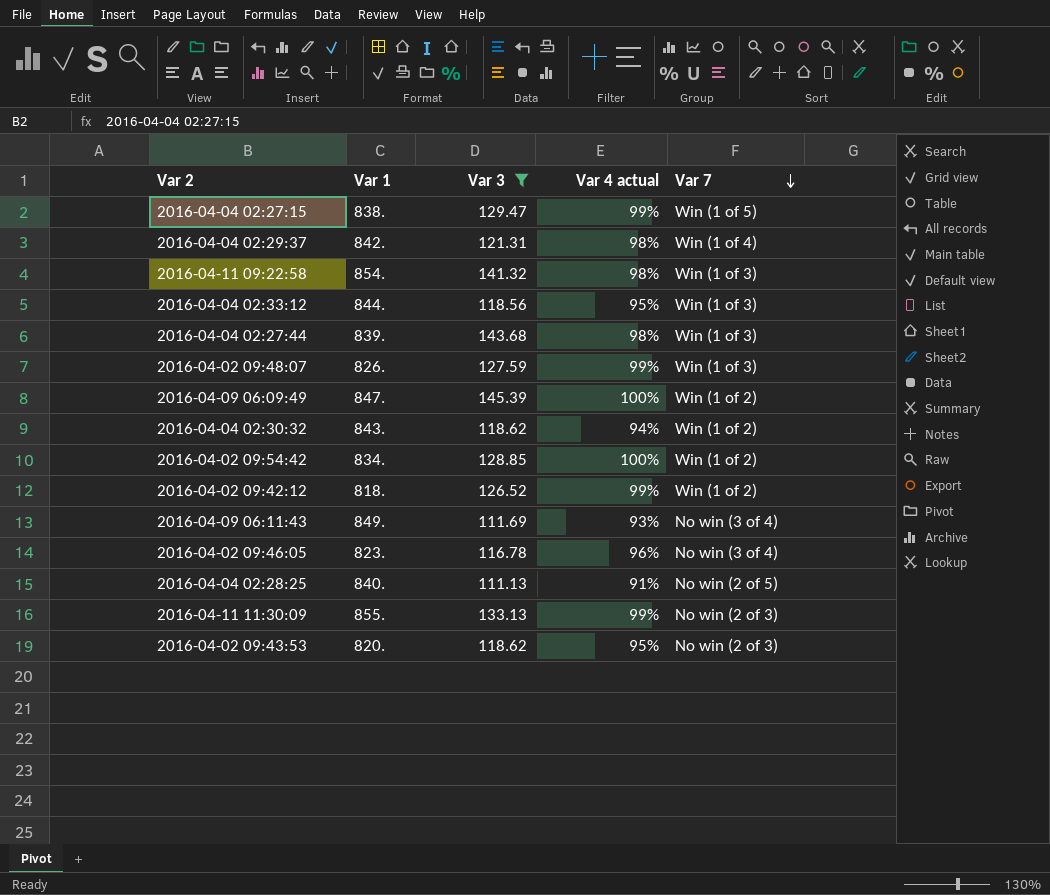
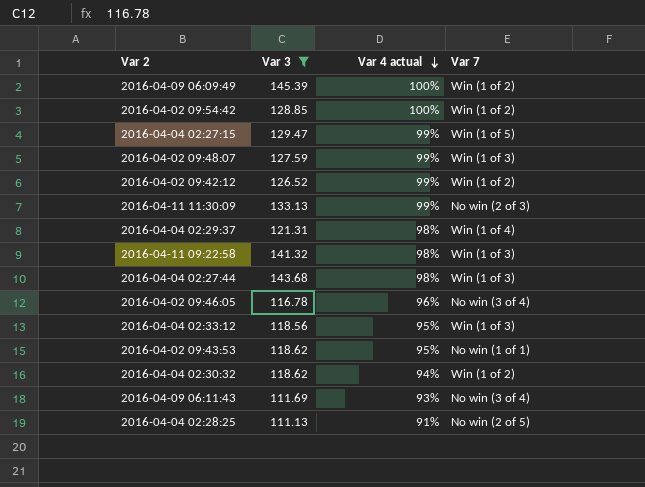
row order: Var 7 descending -> Var 4 actual descending
column Var 1 | position: 2 -> none
2016-04-02 09:43:53 | Var 7: No win (2 of 3) -> No win (1 of 1)

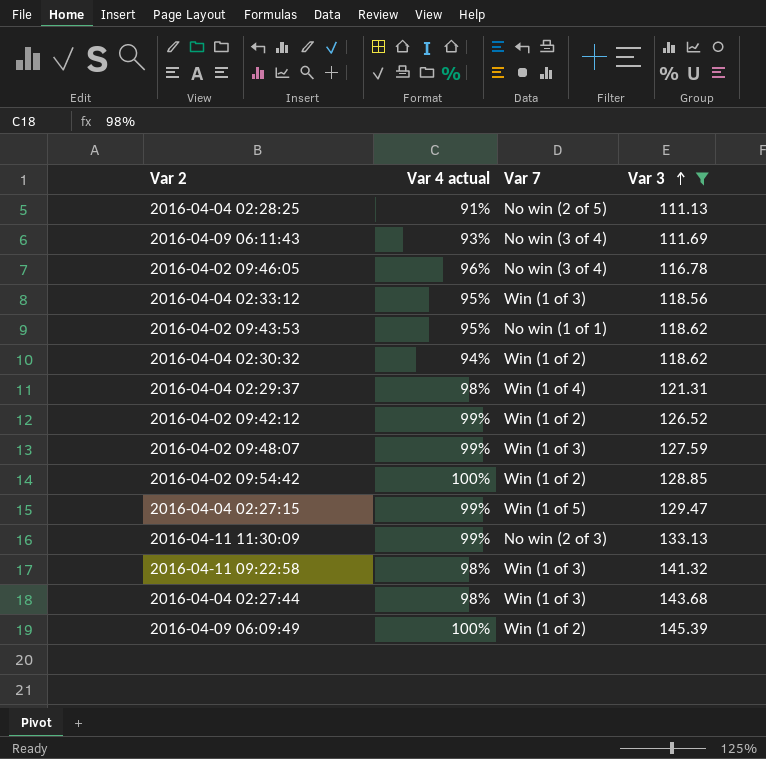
row order: Var 4 actual descending -> Var 3 ascending
column Var 3 | position: 2 -> 4

